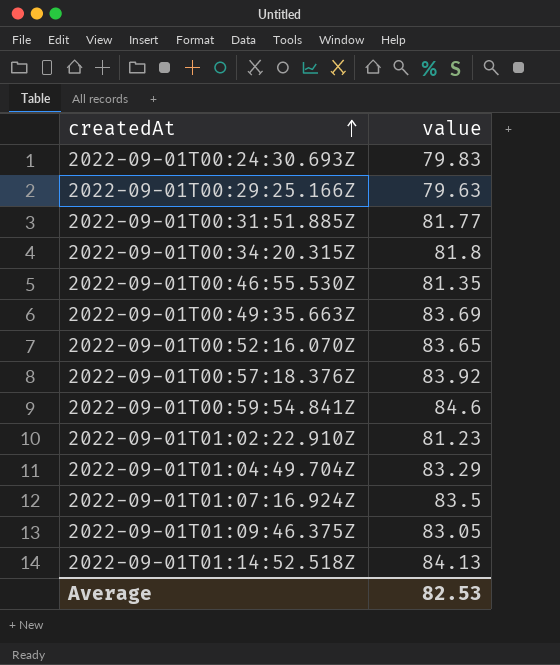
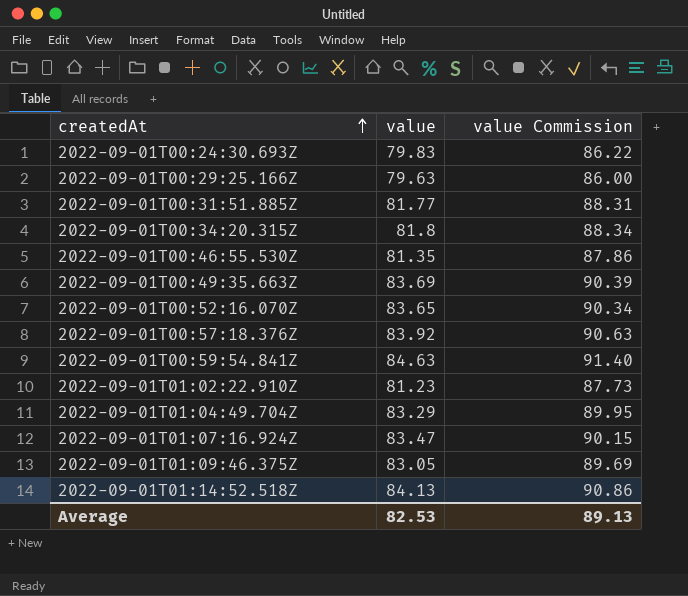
column value Commission | formula: none -> [value] * 1.08
2022-09-01T00:59:54.841Z | value: 84.6 -> 84.63
2022-09-01T01:07:16.924Z | value: 83.5 -> 83.47

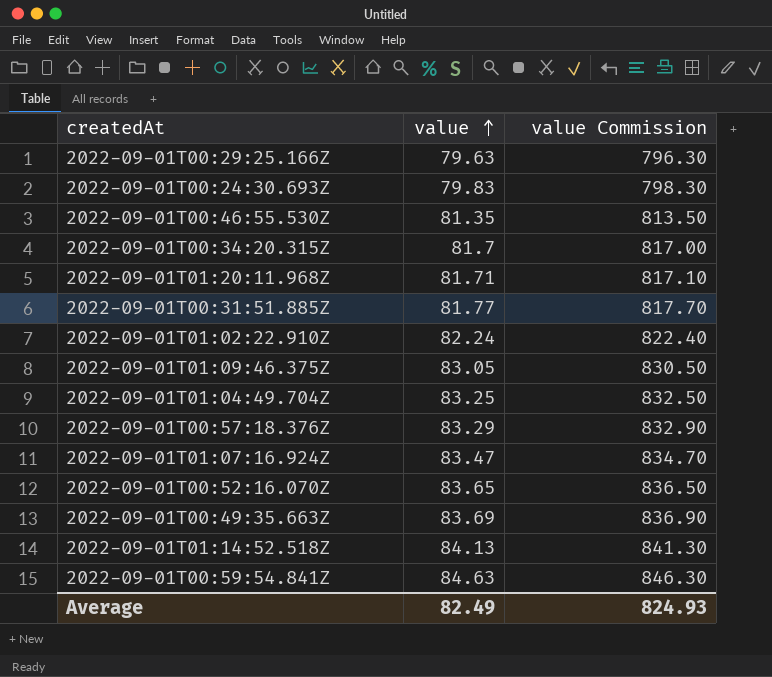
row order: createdAt ascending -> value ascending
column value Commission | formula: [value] * 1.08 -> [value] * 10
2022-09-01T00:34:20.315Z | value: 81.8 -> 81.7
row 2022-09-01T01:20:11.968Z: none -> 81.71 | 817.10
2022-09-01T01:02:22.910Z | value: 81.23 -> 82.24
2022-09-01T01:04:49.704Z | value: 83.29 -> 83.25
2022-09-01T00:57:18.376Z | value: 83.92 -> 83.29
Average | value: 82.53 -> 82.49
Average | value Commission: 89.13 -> 824.93

